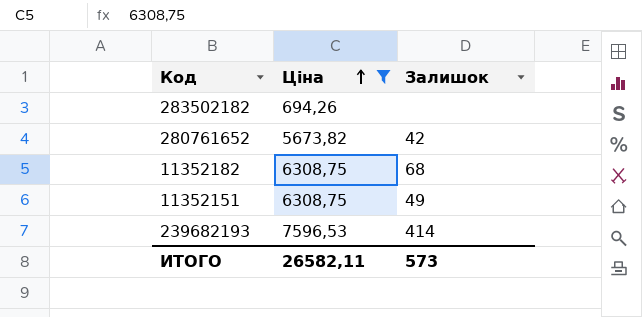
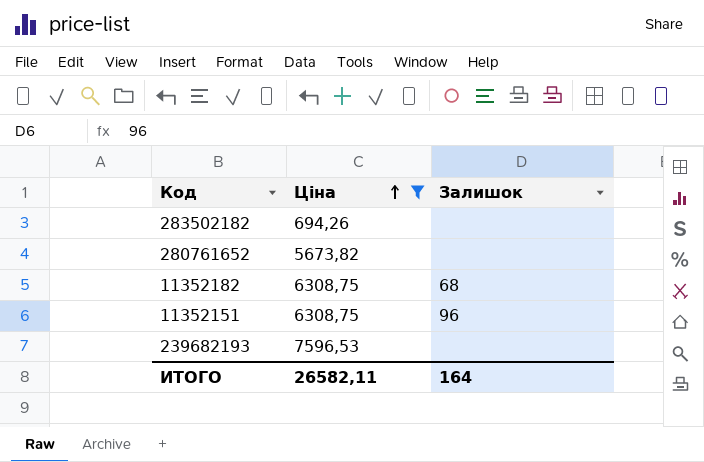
280761652 | Залишок: 42 -> none
11352151 | Залишок: 49 -> 96
239682193 | Залишок: 414 -> none
ИТОГО | Залишок: 573 -> 164

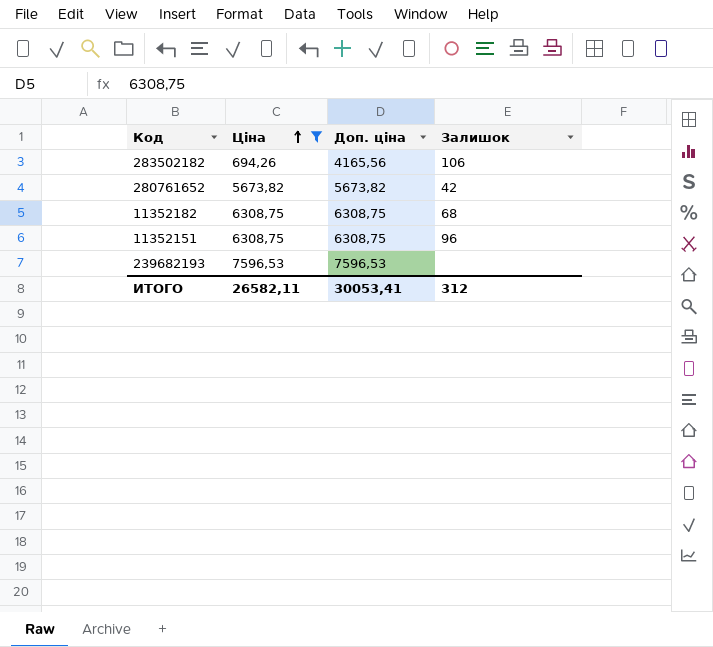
column Доп. ціна | position: none -> 3
283502182 | Залишок: none -> 106
280761652 | Залишок: none -> 42
ИТОГО | Залишок: 164 -> 312

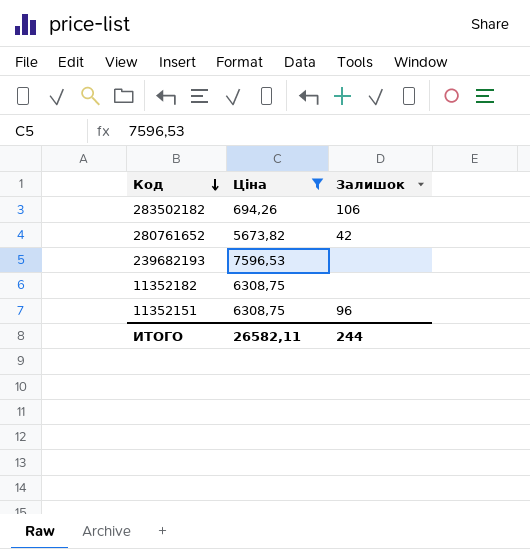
row order: Ціна ascending -> Код descending
column Доп. ціна | position: 3 -> none
11352182 | Залишок: 68 -> none
ИТОГО | Залишок: 312 -> 244

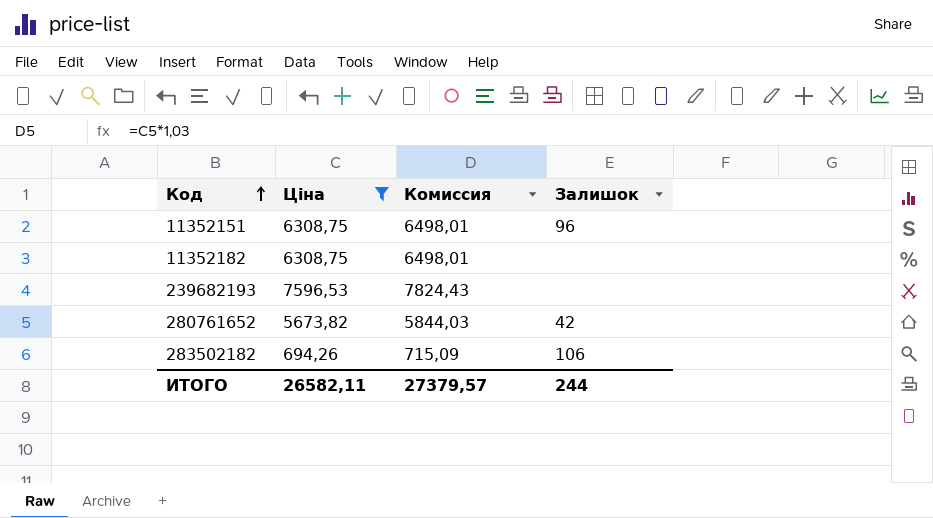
row order: Код descending -> Код ascending
column Комиссия | formula: none -> [Ціна] * 1,03

